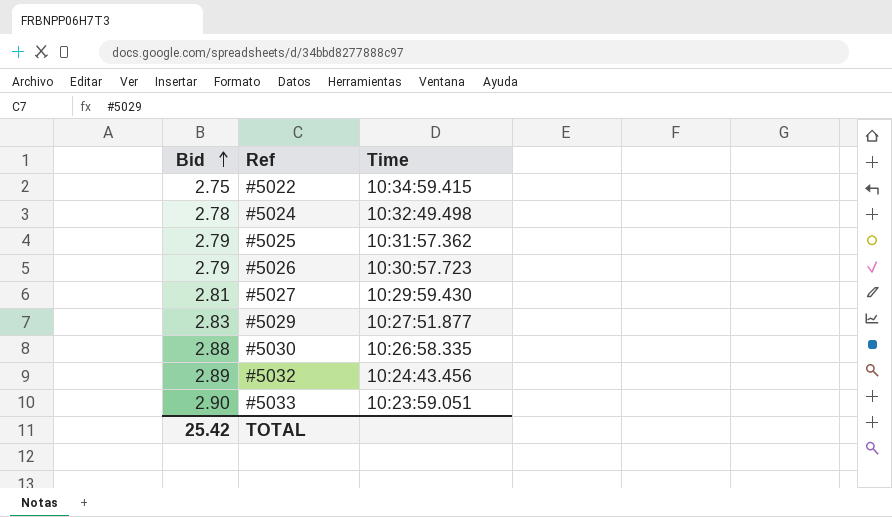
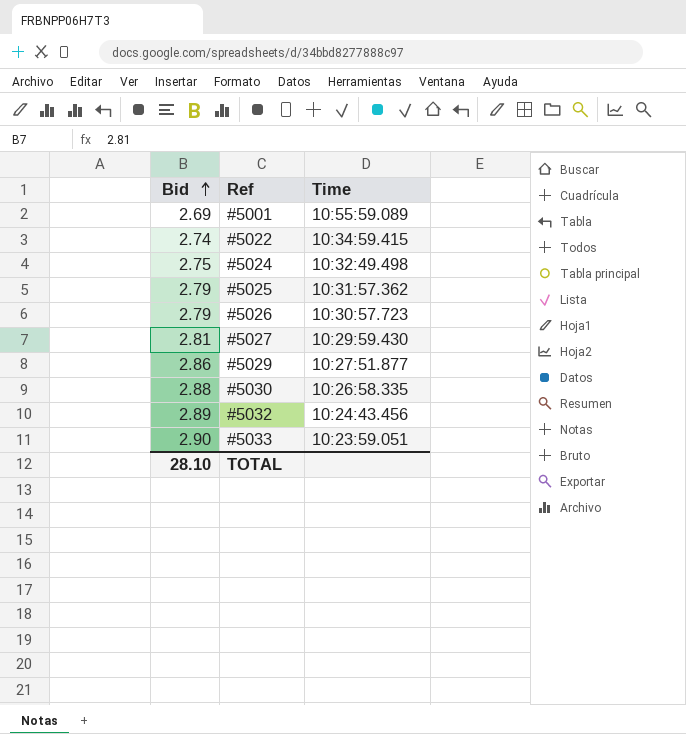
row #5001: none -> 2.69 | 10:55:59.089
#5022 | Bid: 2.75 -> 2.74
#5024 | Bid: 2.78 -> 2.75
#5029 | Bid: 2.83 -> 2.86
TOTAL | Bid: 25.42 -> 28.10

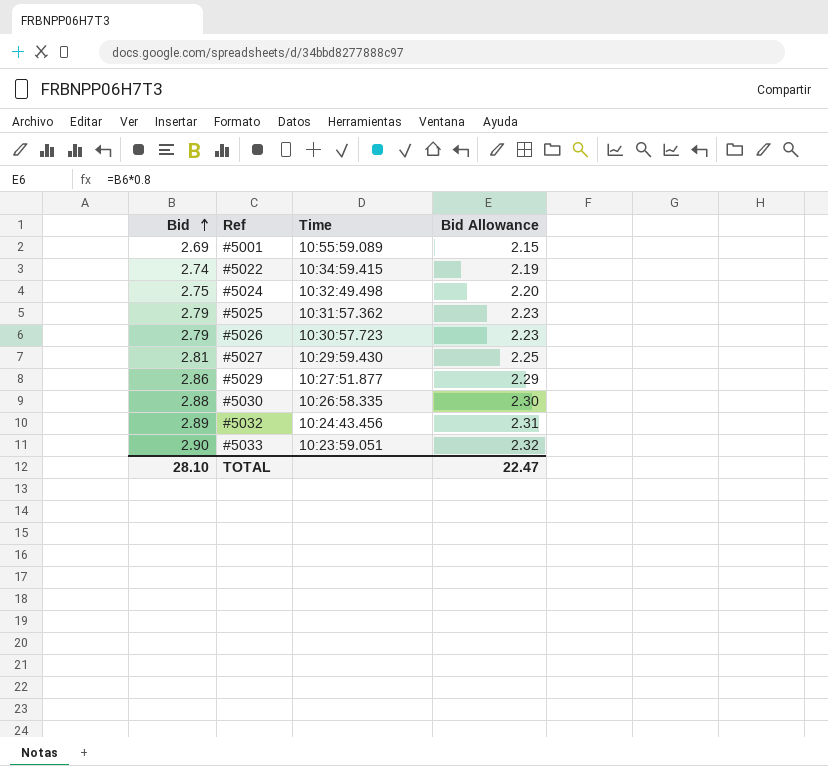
column Bid Allowance | formula: none -> [Bid] * 0.8

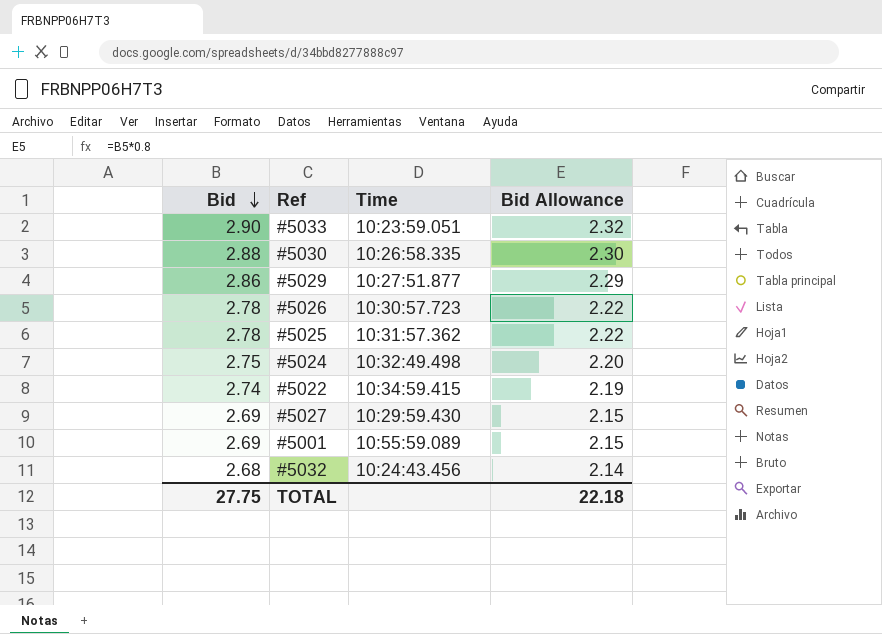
row order: Bid ascending -> Bid descending
#5026 | Bid: 2.79 -> 2.78
#5026 | Bid Allowance: 2.23 -> 2.22
#5025 | Bid: 2.79 -> 2.78
#5025 | Bid Allowance: 2.23 -> 2.22
#5027 | Bid: 2.81 -> 2.69
#5027 | Bid Allowance: 2.25 -> 2.15
#5032 | Bid: 2.89 -> 2.68
#5032 | Bid Allowance: 2.31 -> 2.14
TOTAL | Bid: 28.10 -> 27.75
TOTAL | Bid Allowance: 22.47 -> 22.18

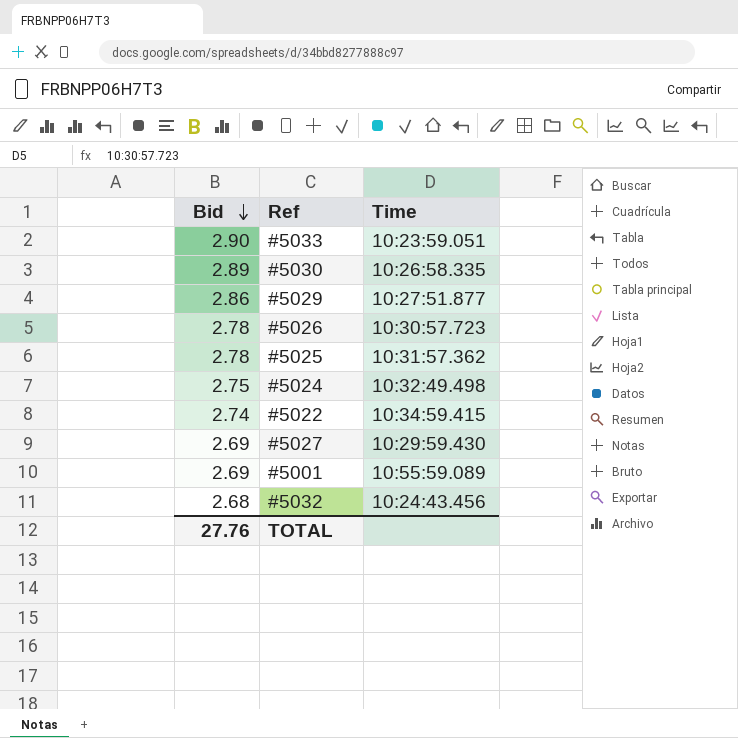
column Bid Allowance | formula: [Bid] * 0.8 -> none
#5030 | Bid: 2.88 -> 2.89
TOTAL | Bid: 27.75 -> 27.76

